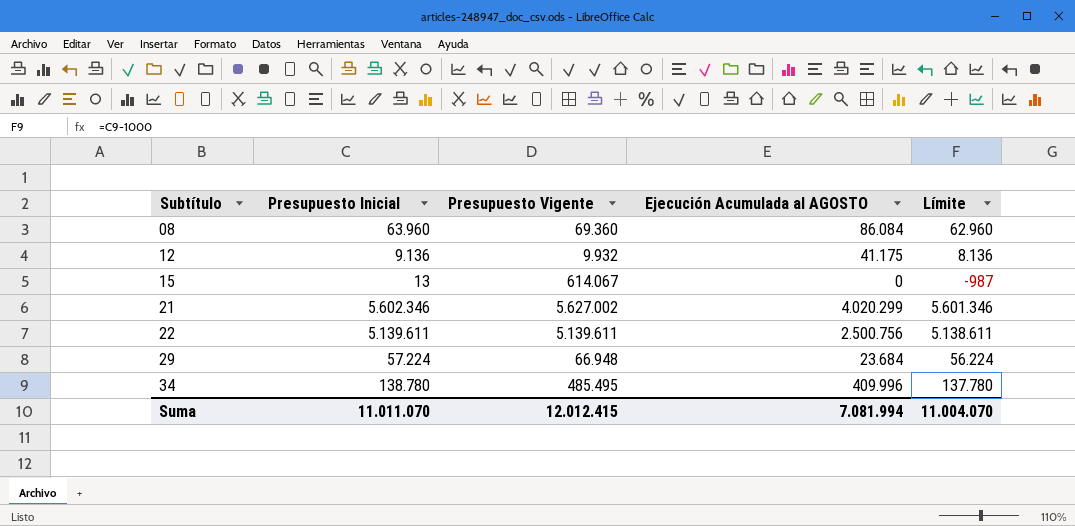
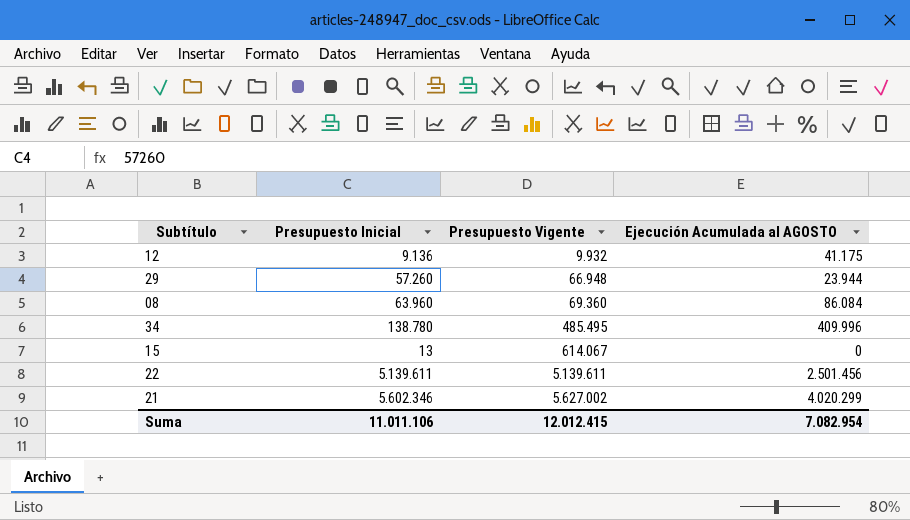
row order: Subtítulo ascending -> Presupuesto Vigente ascending
column Límite | formula: [Presupuesto Inicial] - 1000 -> none
29 | Presupuesto Inicial: 57.224 -> 57.260
29 | Ejecución Acumulada al AGOSTO: 23.684 -> 23.944
22 | Ejecución Acumulada al AGOSTO: 2.500.756 -> 2.501.456
Suma | Presupuesto Inicial: 11.011.070 -> 11.011.106
Suma | Ejecución Acumulada al AGOSTO: 7.081.994 -> 7.082.954

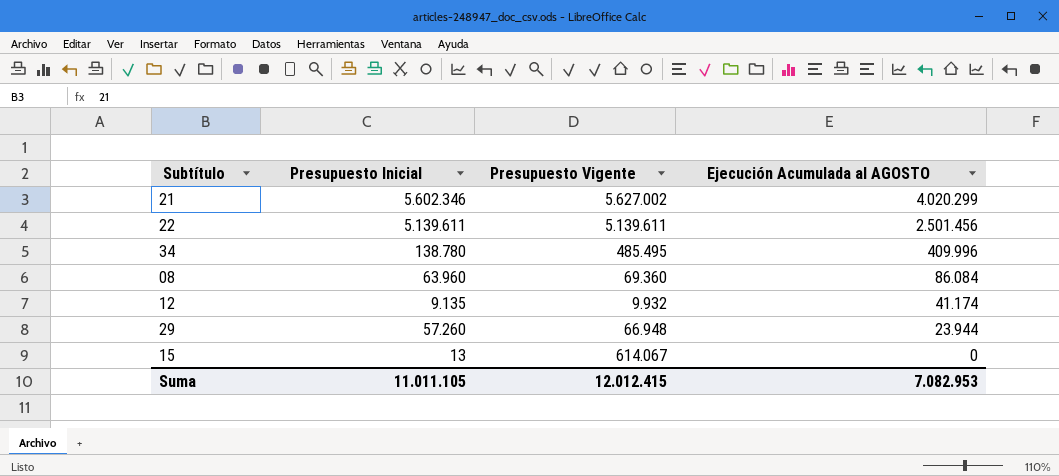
row order: Presupuesto Vigente ascending -> Ejecución Acumulada al AGOSTO descending
12 | Presupuesto Inicial: 9.136 -> 9.135
12 | Ejecución Acumulada al AGOSTO: 41.175 -> 41.174
Suma | Presupuesto Inicial: 11.011.106 -> 11.011.105
Suma | Ejecución Acumulada al AGOSTO: 7.082.954 -> 7.082.953

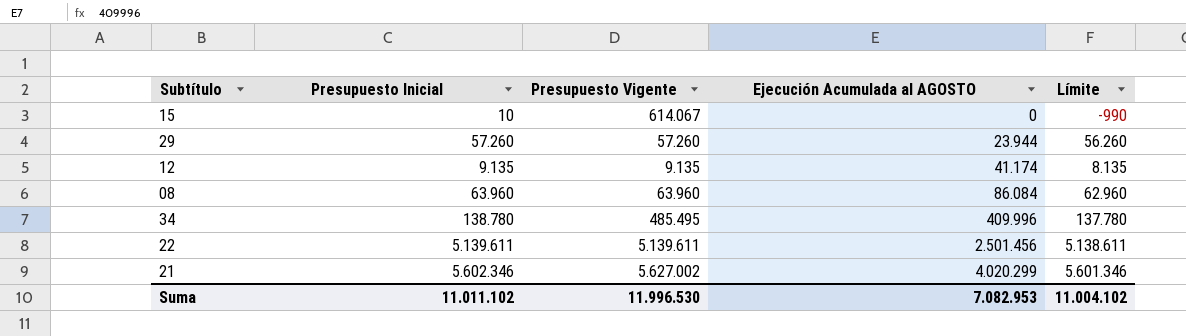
row order: Ejecución Acumulada al AGOSTO descending -> Ejecución Acumulada al AGOSTO ascending
column Límite | formula: none -> [Presupuesto Inicial] - 1000
15 | Presupuesto Inicial: 13 -> 10
29 | Presupuesto Vigente: 66.948 -> 57.260
12 | Presupuesto Vigente: 9.932 -> 9.135
08 | Presupuesto Vigente: 69.360 -> 63.960
Suma | Presupuesto Inicial: 11.011.105 -> 11.011.102
Suma | Presupuesto Vigente: 12.012.415 -> 11.996.530

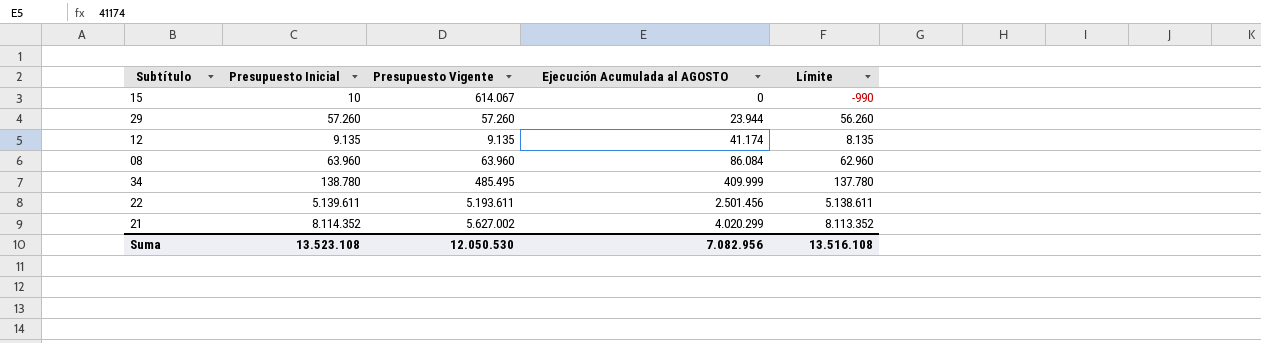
34 | Ejecución Acumulada al AGOSTO: 409.996 -> 409.999
22 | Presupuesto Vigente: 5.139.611 -> 5.193.611
21 | Presupuesto Inicial: 5.602.346 -> 8.114.352
21 | Límite: 5.601.346 -> 8.113.352
Suma | Presupuesto Inicial: 11.011.102 -> 13.523.108
Suma | Presupuesto Vigente: 11.996.530 -> 12.050.530
Suma | Ejecución Acumulada al AGOSTO: 7.082.953 -> 7.082.956
Suma | Límite: 11.004.102 -> 13.516.108

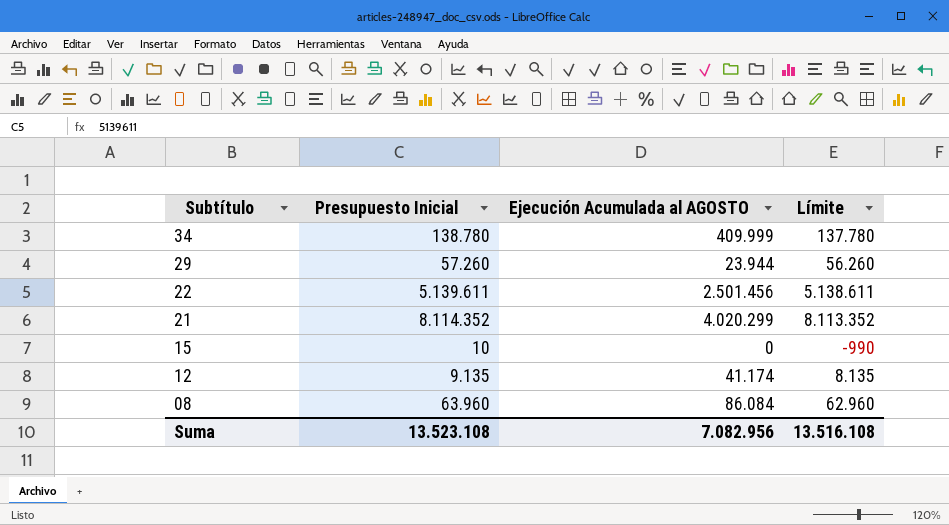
row order: Ejecución Acumulada al AGOSTO ascending -> Subtítulo descending
column Presupuesto Vigente | position: 3 -> none

